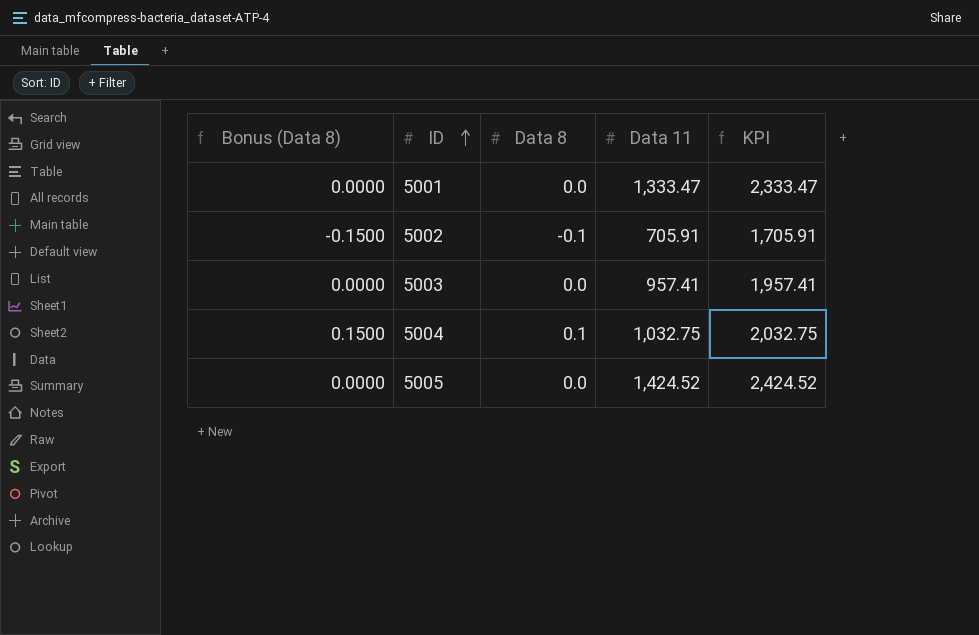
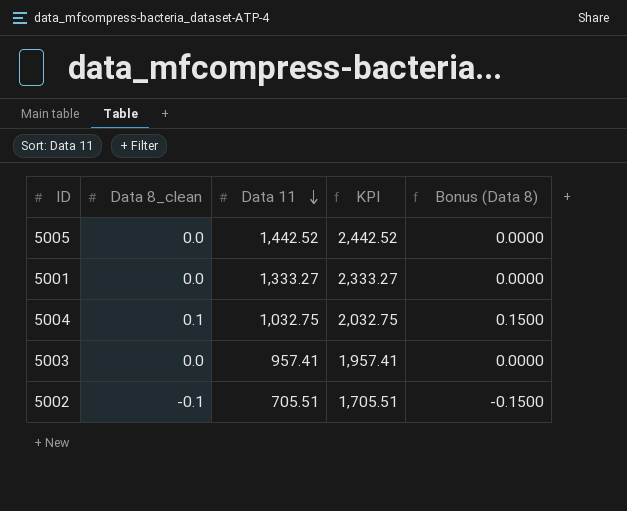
row order: ID ascending -> Data 11 descending
column name: Data 8 -> Data 8_clean
column Bonus (Data 8) | position: 1 -> 5
5005 | Data 11: 1,424.52 -> 1,442.52
5005 | KPI: 2,424.52 -> 2,442.52
5001 | Data 11: 1,333.47 -> 1,333.27
5001 | KPI: 2,333.47 -> 2,333.27
5002 | Data 11: 705.91 -> 705.51
5002 | KPI: 1,705.91 -> 1,705.51

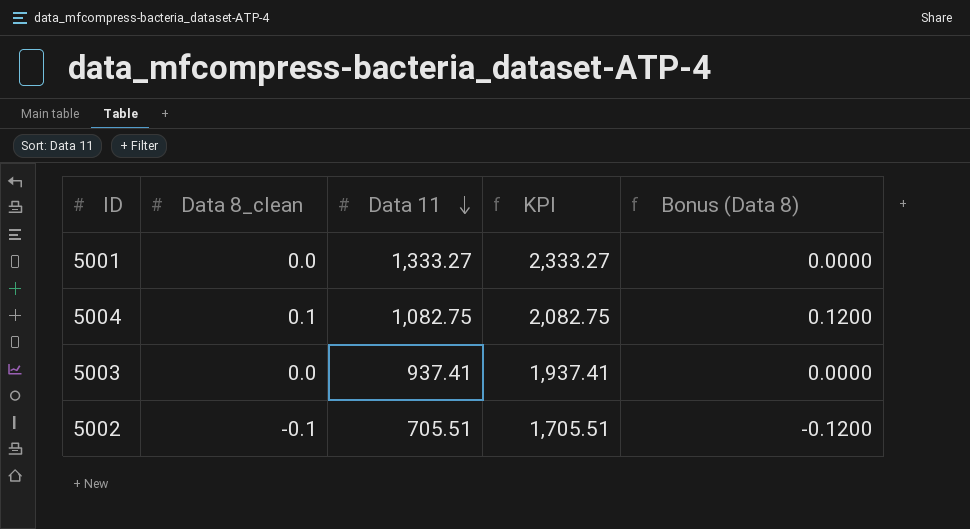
column Bonus (Data 8) | formula: [Data 8_clean] * 1.5 -> [Data 8_clean] * 1.2
row 5005: 0.0 | 1,442.52 | 2,442.52 | 0.0000 -> none
5004 | Data 11: 1,032.75 -> 1,082.75
5004 | KPI: 2,032.75 -> 2,082.75
5003 | Data 11: 957.41 -> 937.41
5003 | KPI: 1,957.41 -> 1,937.41

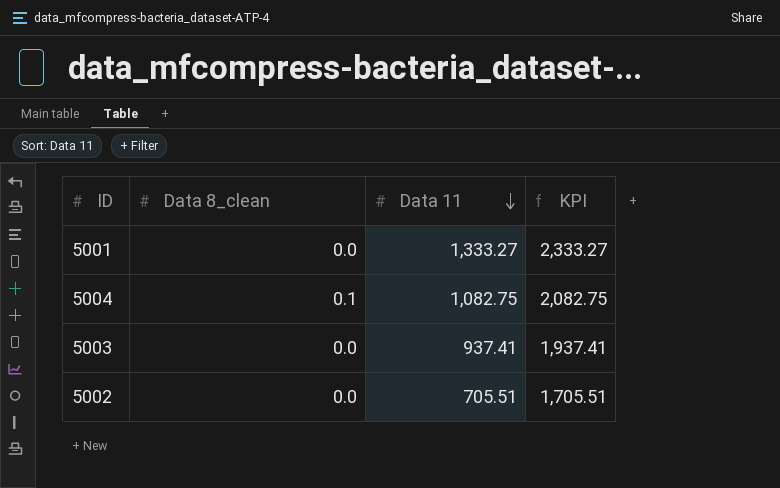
column Bonus (Data 8) | formula: [Data 8_clean] * 1.2 -> none
5002 | Data 8_clean: -0.1 -> 0.0

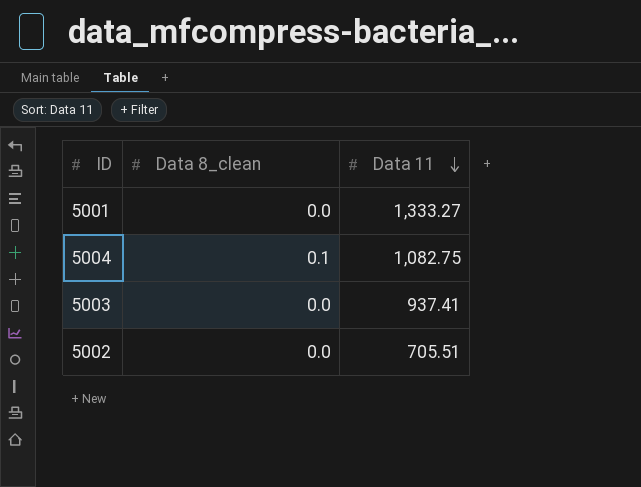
column KPI | formula: [Data 11] + 1000 -> none

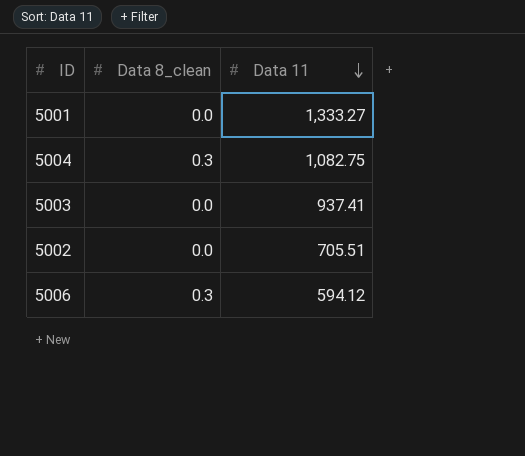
5004 | Data 8_clean: 0.1 -> 0.3
row 5006: none -> 0.3 | 594.12

